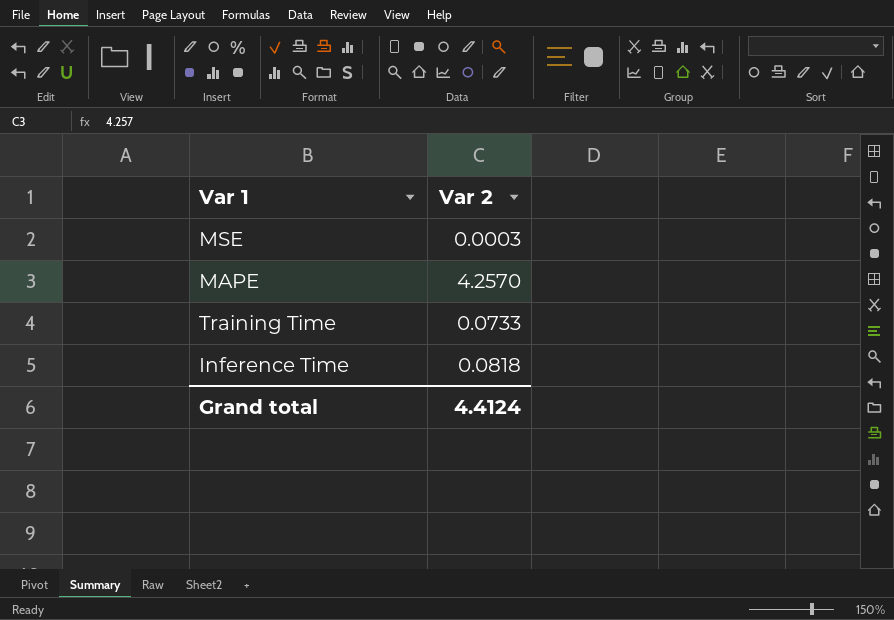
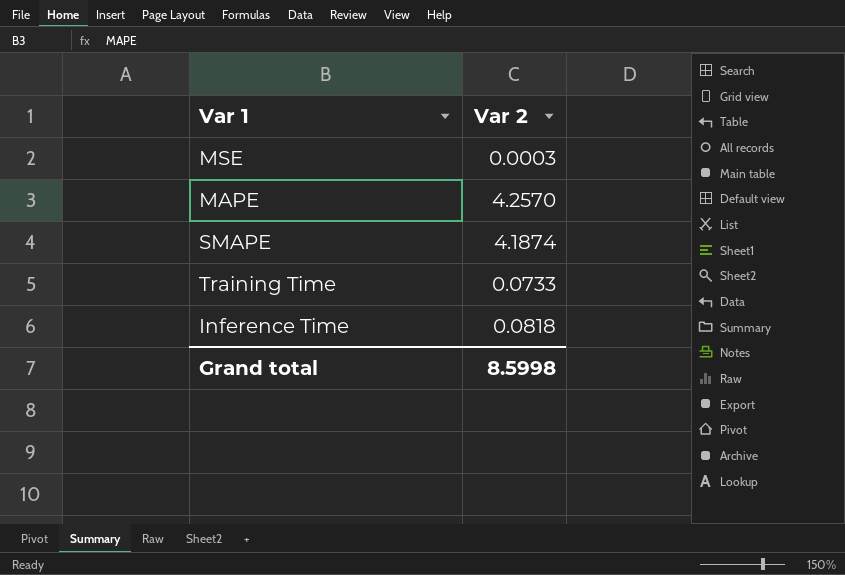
row SMAPE: none -> 4.1874
Grand total | Var 2: 4.4124 -> 8.5998

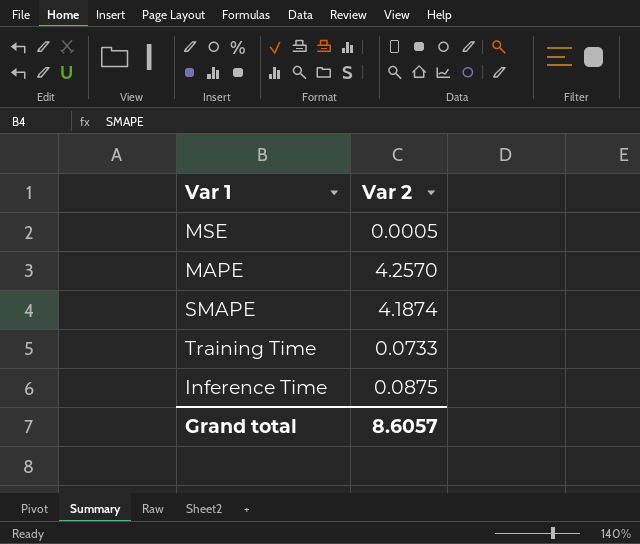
MSE | Var 2: 0.0003 -> 0.0005
Inference Time | Var 2: 0.0818 -> 0.0875
Grand total | Var 2: 8.5998 -> 8.6057

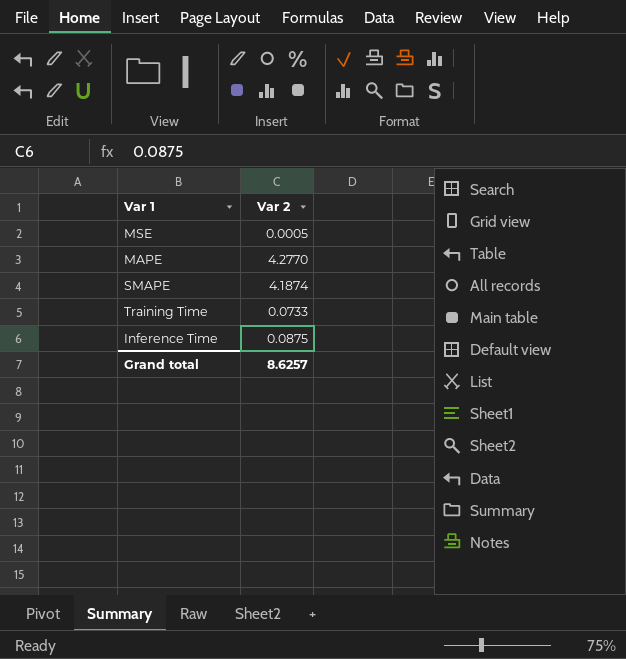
MAPE | Var 2: 4.2570 -> 4.2770
Grand total | Var 2: 8.6057 -> 8.6257

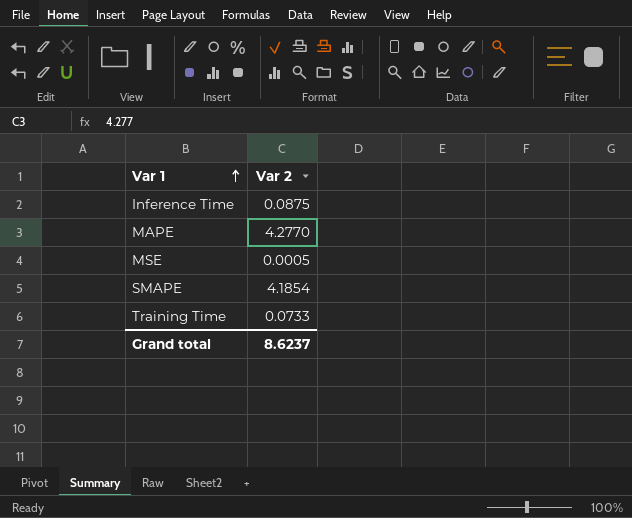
row order: none -> Var 1 ascending
SMAPE | Var 2: 4.1874 -> 4.1854
Grand total | Var 2: 8.6257 -> 8.6237

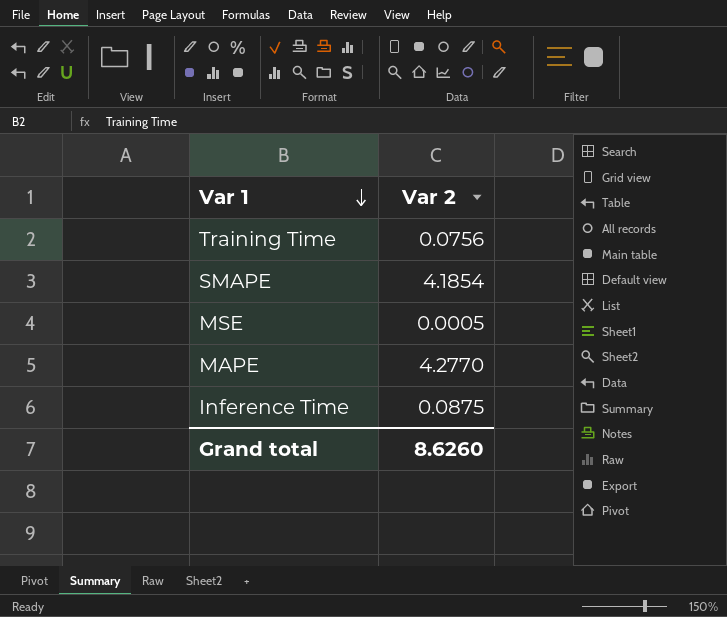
row order: Var 1 ascending -> Var 1 descending
Training Time | Var 2: 0.0733 -> 0.0756
Grand total | Var 2: 8.6237 -> 8.6260

